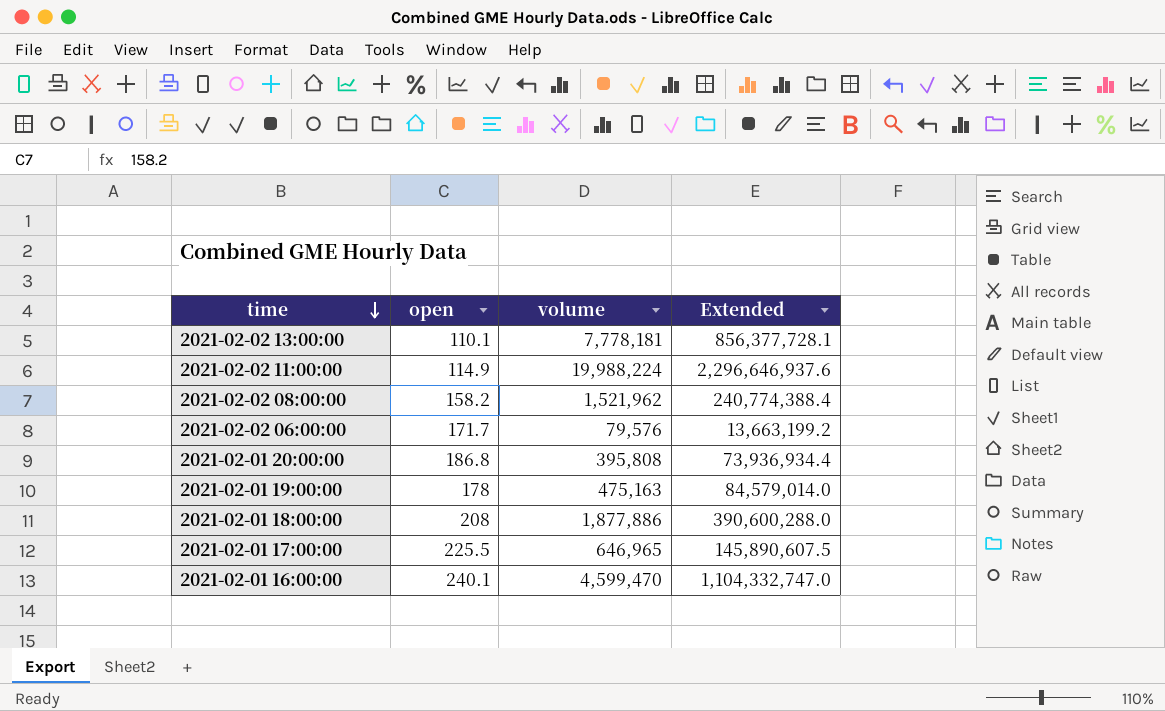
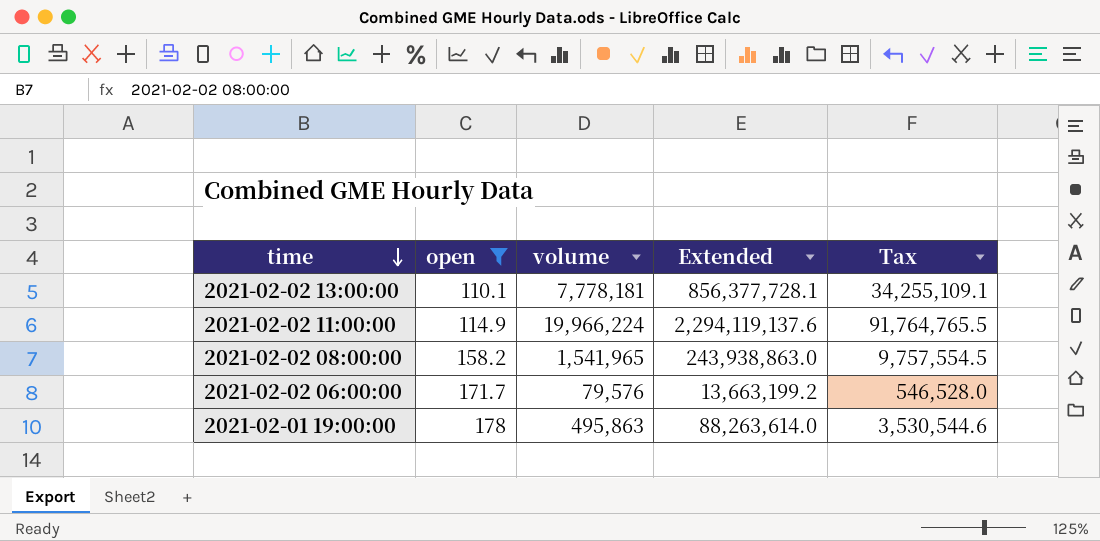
filter: none -> open <= 178
column Tax | formula: none -> [Extended] * 0.04
2021-02-02 11:00:00 | volume: 19,988,224 -> 19,966,224
2021-02-02 11:00:00 | Extended: 2,296,646,937.6 -> 2,294,119,137.6
2021-02-02 08:00:00 | volume: 1,521,962 -> 1,541,965
2021-02-02 08:00:00 | Extended: 240,774,388.4 -> 243,938,863.0
2021-02-01 19:00:00 | volume: 475,163 -> 495,863
2021-02-01 19:00:00 | Extended: 84,579,014.0 -> 88,263,614.0

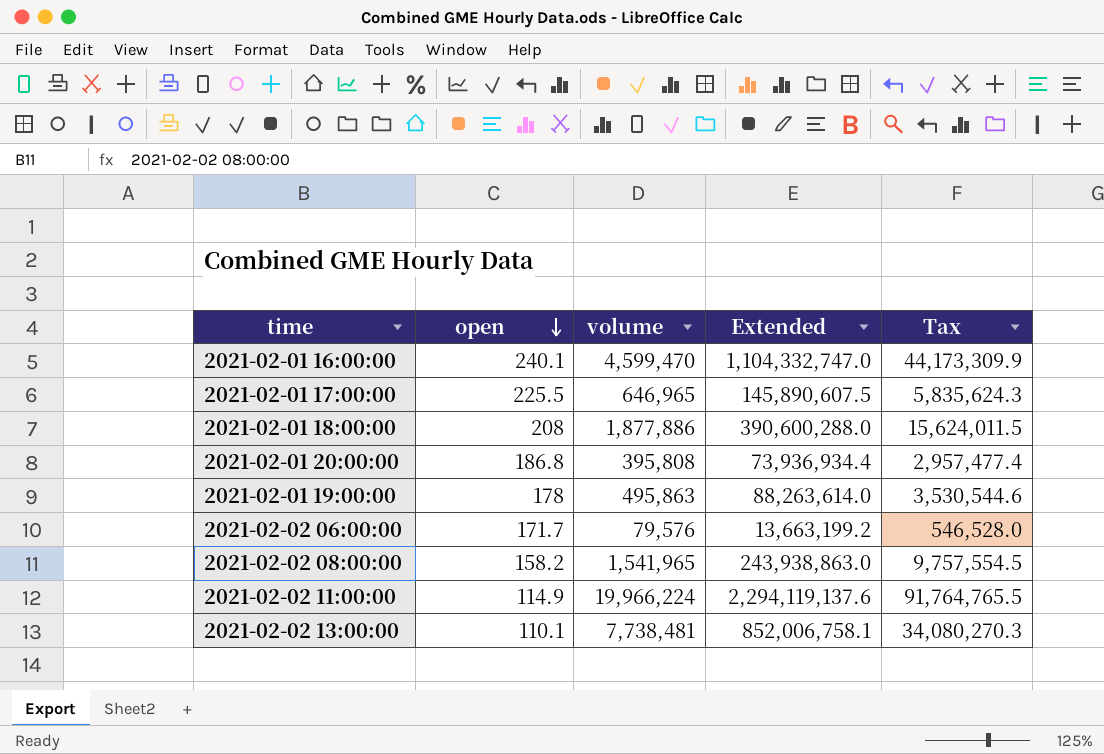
filter: open <= 178 -> none
row order: time descending -> open descending
2021-02-02 13:00:00 | volume: 7,778,181 -> 7,738,481
2021-02-02 13:00:00 | Extended: 856,377,728.1 -> 852,006,758.1
2021-02-02 13:00:00 | Tax: 34,255,109.1 -> 34,080,270.3

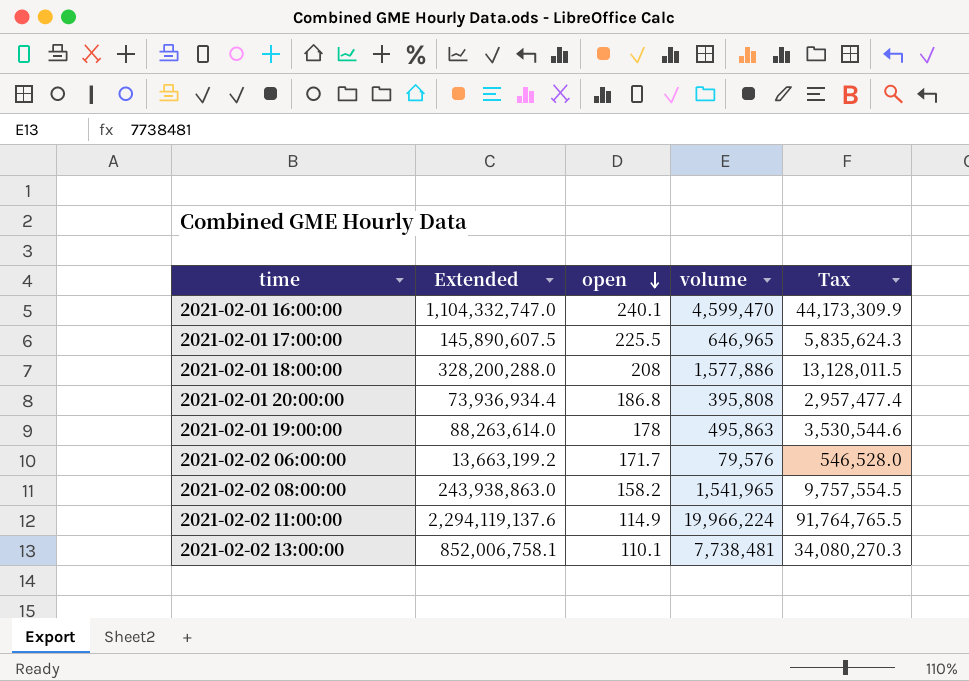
column Extended | position: 4 -> 2
2021-02-01 18:00:00 | Extended: 390,600,288.0 -> 328,200,288.0
2021-02-01 18:00:00 | volume: 1,877,886 -> 1,577,886
2021-02-01 18:00:00 | Tax: 15,624,011.5 -> 13,128,011.5

